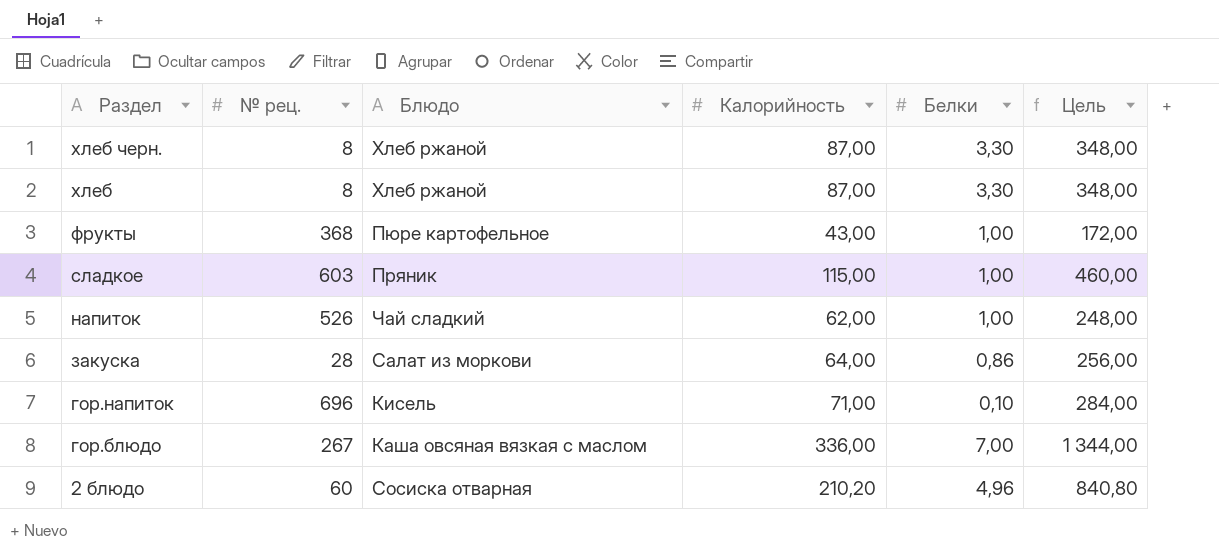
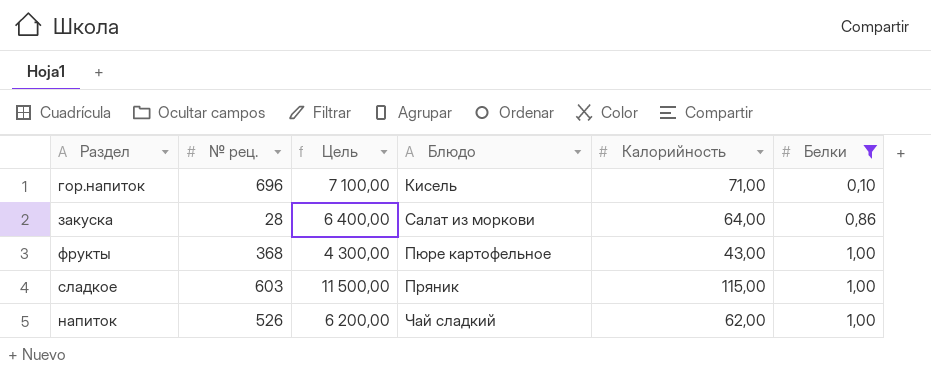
filter: none -> Белки <= 1,00
row order: Раздел descending -> Белки ascending
column Цель | formula: [Калорийность] * 4 -> [Калорийность] * 100
column Цель | position: 6 -> 3

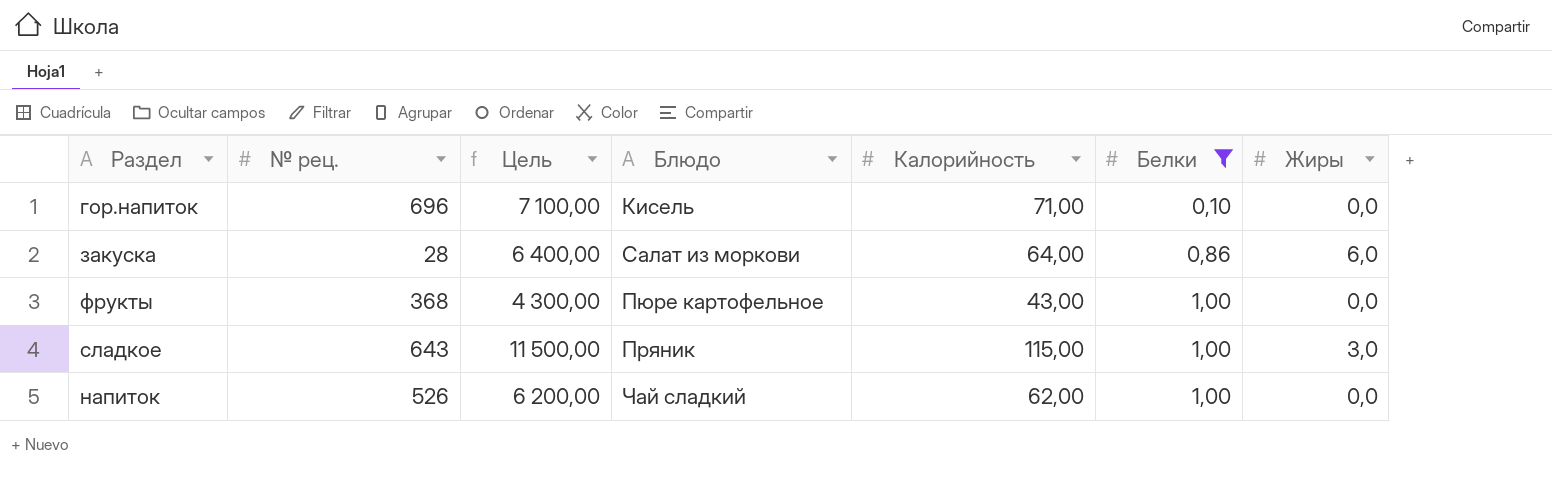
column Жиры | position: none -> 7
сладкое | № рец.: 603 -> 643

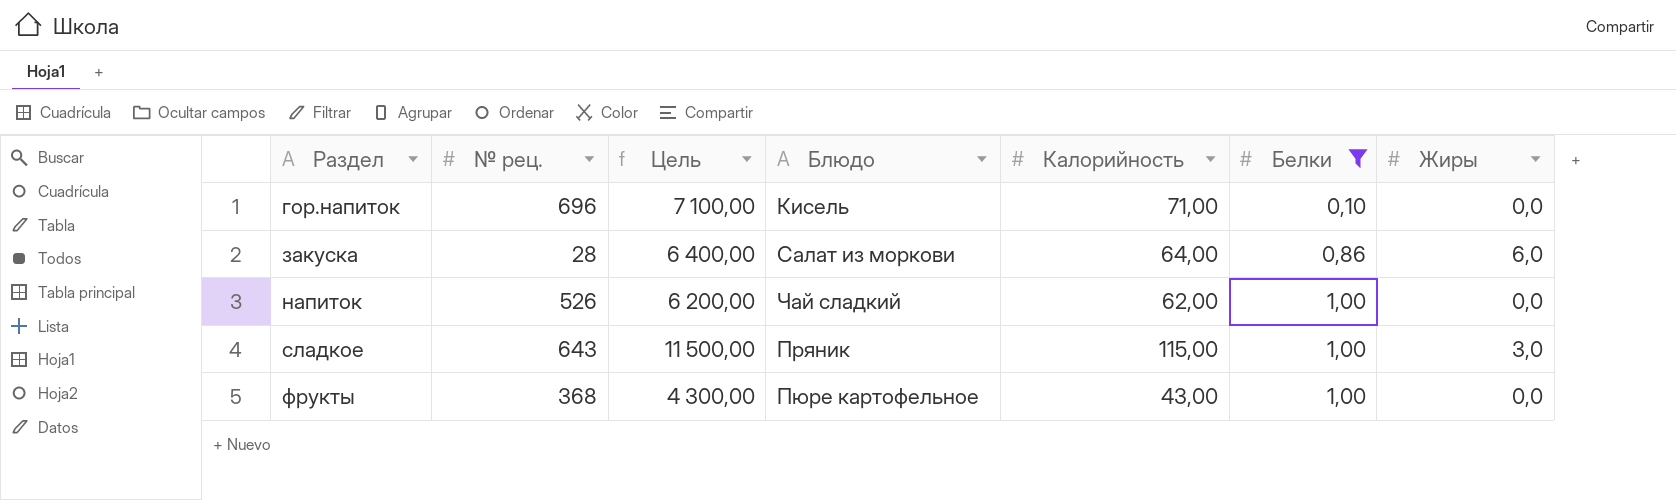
row order: Белки ascending -> Раздел ascending

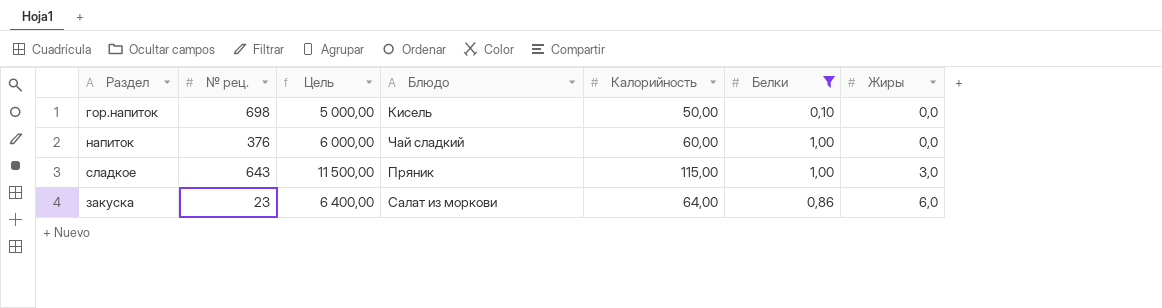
row order: Раздел ascending -> Жиры ascending
row фрукты: 368 | 4 300,00 | Пюре картофельное | 43,00 | 1,00 | 0,0 -> none
гор.напиток | № рец.: 696 -> 698
гор.напиток | Цель: 7 100,00 -> 5 000,00
гор.напиток | Калорийность: 71,00 -> 50,00
напиток | № рец.: 526 -> 376
напиток | Цель: 6 200,00 -> 6 000,00
напиток | Калорийность: 62,00 -> 60,00
закуска | № рец.: 28 -> 23

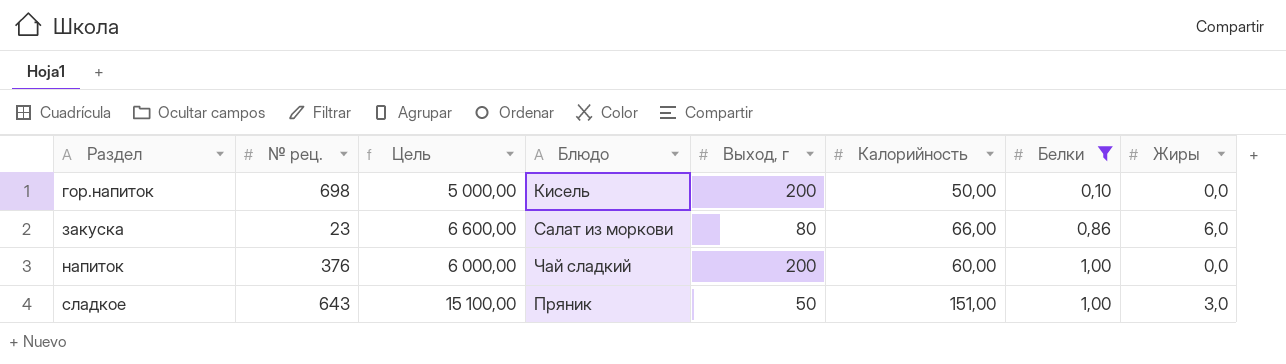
row order: Жиры ascending -> Раздел ascending
column Выход, г | position: none -> 5
закуска | Цель: 6 400,00 -> 6 600,00
закуска | Калорийность: 64,00 -> 66,00
сладкое | Цель: 11 500,00 -> 15 100,00
сладкое | Калорийность: 115,00 -> 151,00

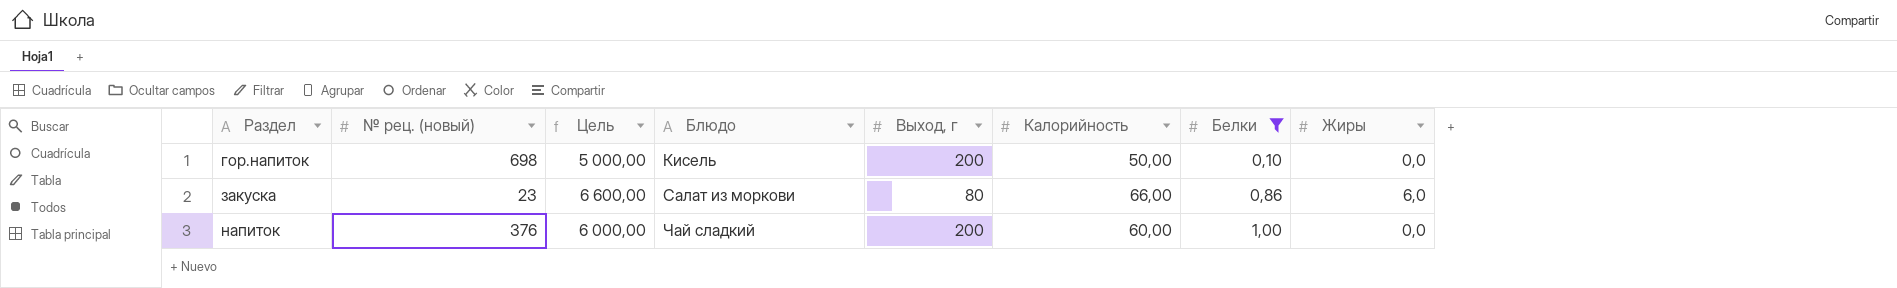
column name: № рец. -> № рец. (новый)
row сладкое: 643 | 15 100,00 | Пряник | 50 | 151,00 | 1,00 | 3,0 -> none

